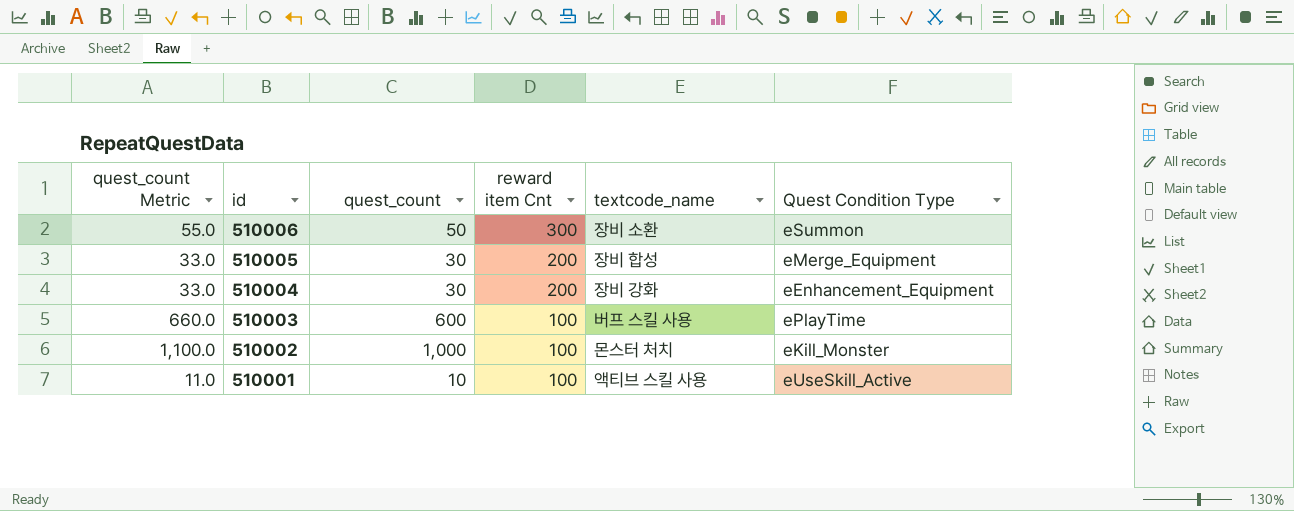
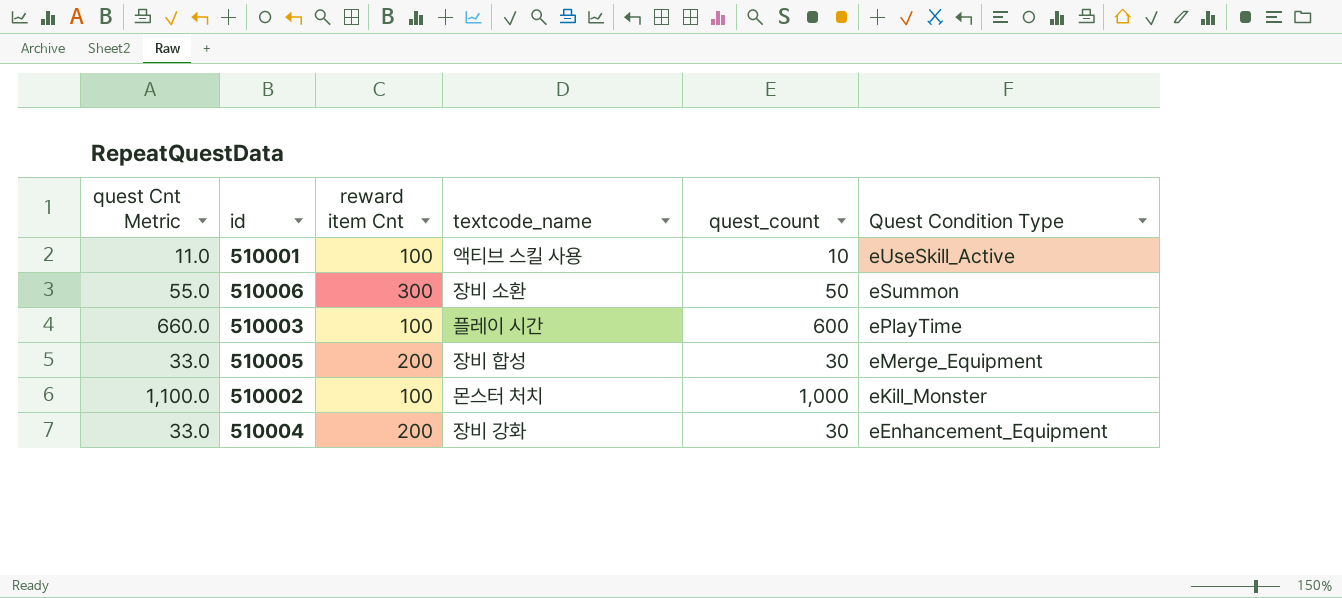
row order: id descending -> Quest Condition Type descending
column name: quest_count Metric -> quest Cnt Metric
column quest_count | position: 3 -> 5
510003 | textcode_name: 버프 스킬 사용 -> 플레이 시간

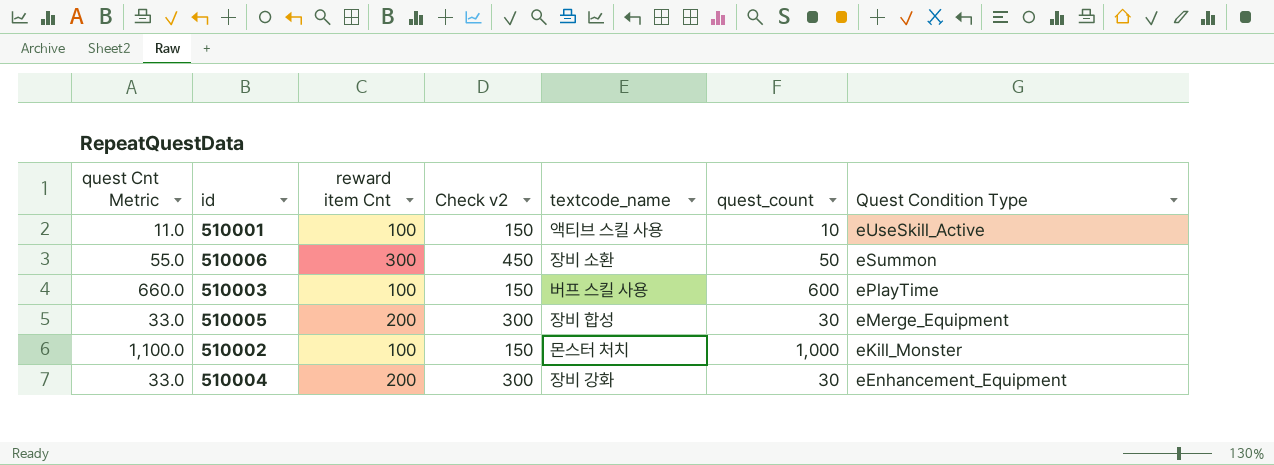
column Check v2 | formula: none -> [reward item Cnt] * 1.5
510003 | textcode_name: 플레이 시간 -> 버프 스킬 사용

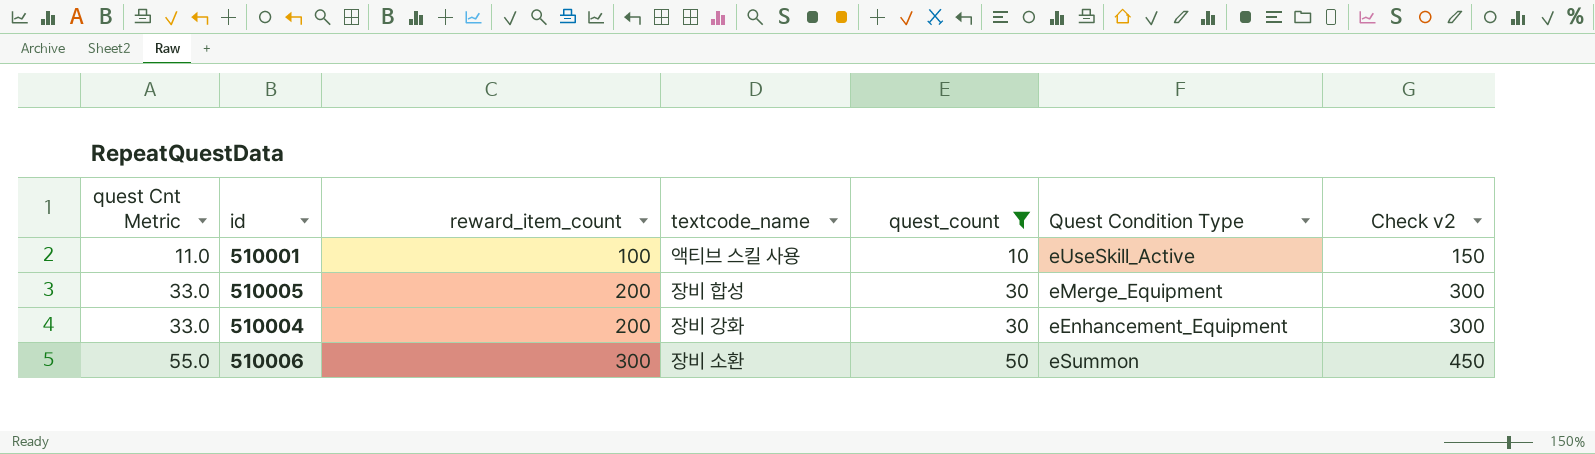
filter: none -> quest_count <= 50
row order: Quest Condition Type descending -> quest Cnt Metric ascending
column name: reward item Cnt -> reward_item_count
column Check v2 | position: 4 -> 7

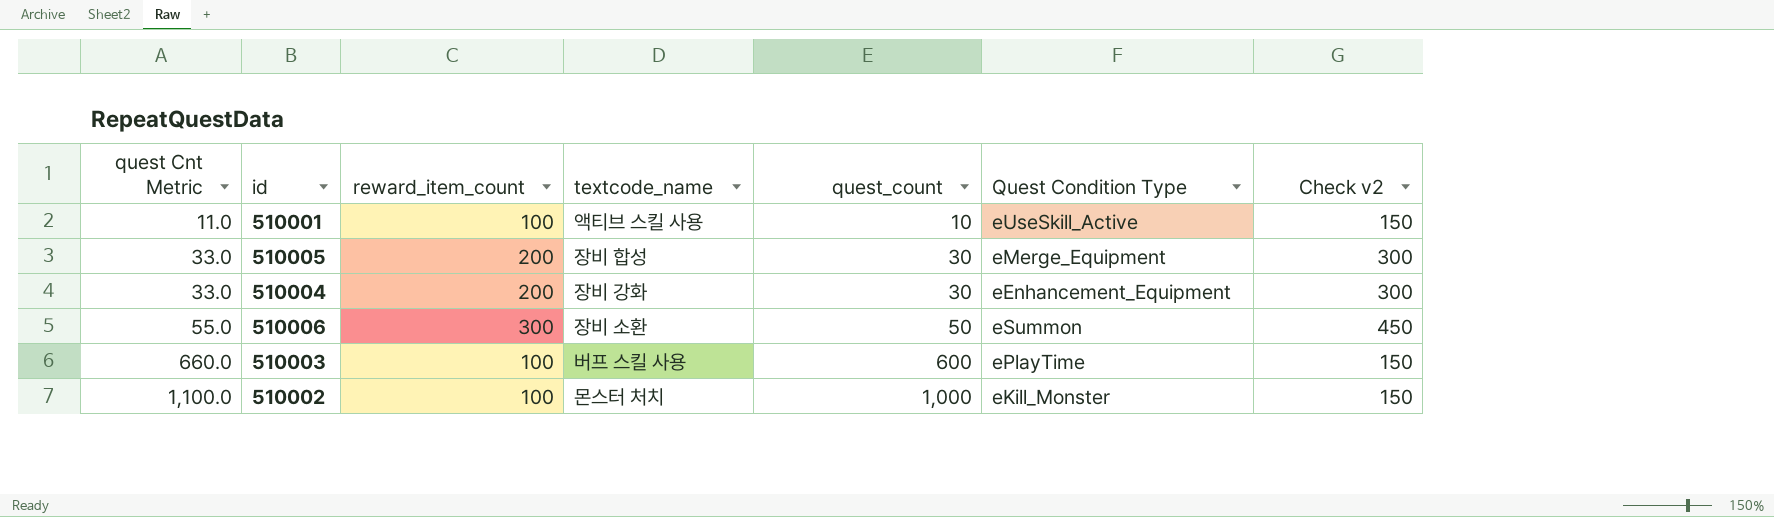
filter: quest_count <= 50 -> none

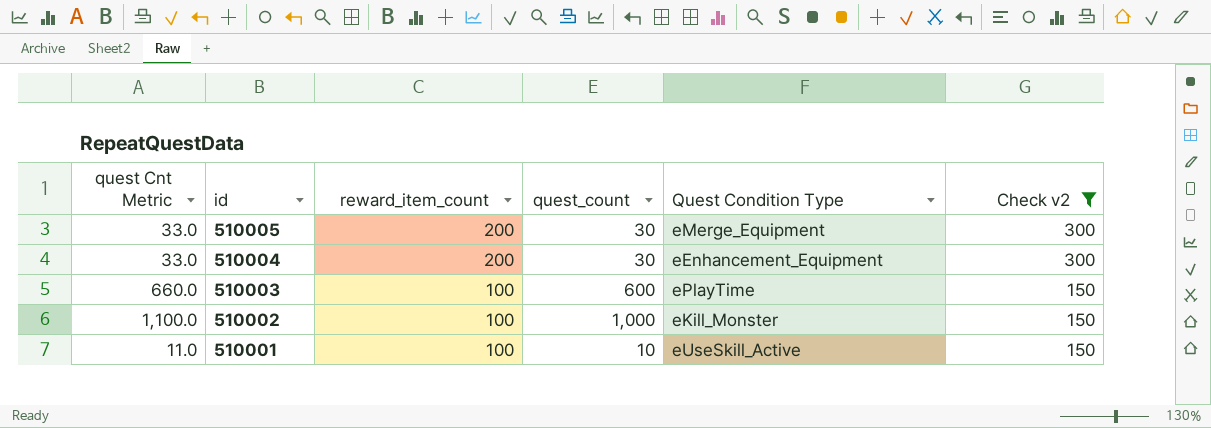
filter: none -> Check v2 != 450
row order: quest Cnt Metric ascending -> id descending
column textcode_name | position: 4 -> none

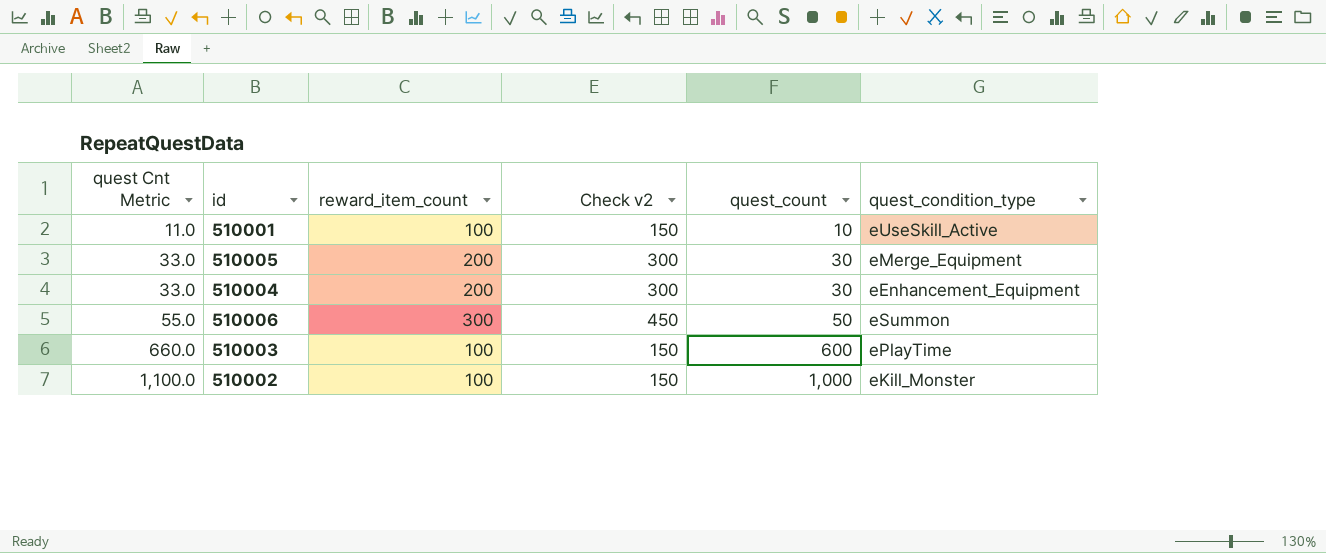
filter: Check v2 != 450 -> none
row order: id descending -> quest Cnt Metric ascending
column Check v2 | position: 6 -> 4
column name: Quest Condition Type -> quest_condition_type

